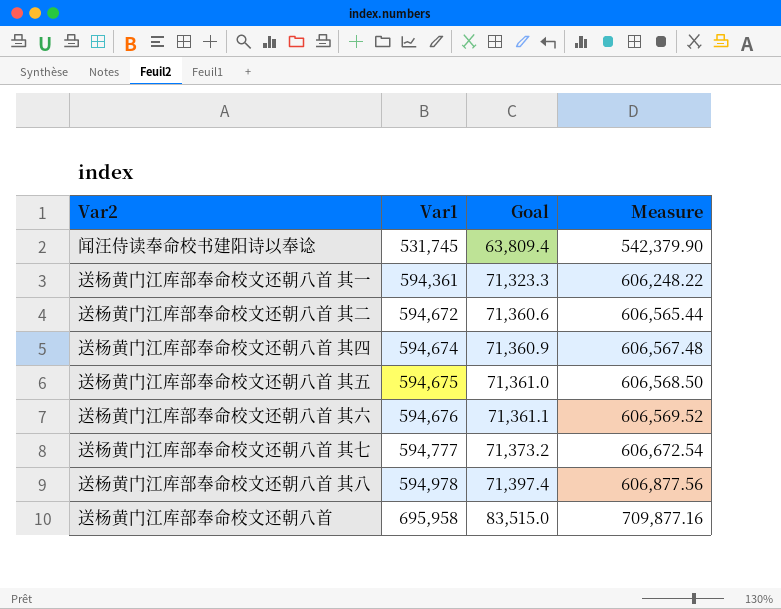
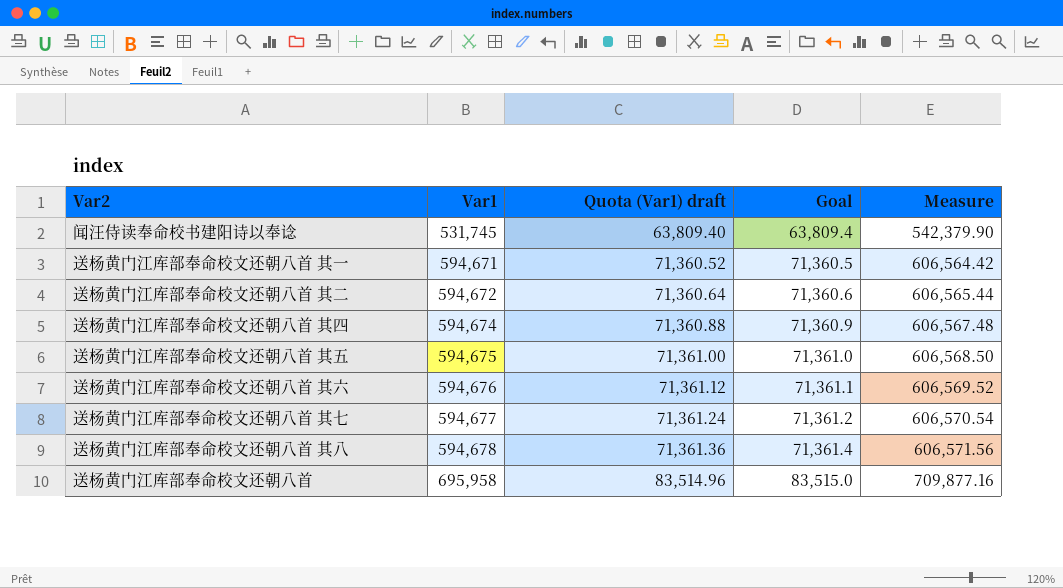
column Quota (Var1) draft | formula: none -> [Var1] * 0.12
送杨黄门江库部奉命校文还朝八首 其一 | Var1: 594,361 -> 594,671
送杨黄门江库部奉命校文还朝八首 其一 | Goal: 71,323.3 -> 71,360.5
送杨黄门江库部奉命校文还朝八首 其一 | Measure: 606,248.22 -> 606,564.42
送杨黄门江库部奉命校文还朝八首 其七 | Var1: 594,777 -> 594,677
送杨黄门江库部奉命校文还朝八首 其七 | Goal: 71,373.2 -> 71,361.2
送杨黄门江库部奉命校文还朝八首 其七 | Measure: 606,672.54 -> 606,570.54
送杨黄门江库部奉命校文还朝八首 其八 | Var1: 594,978 -> 594,678
送杨黄门江库部奉命校文还朝八首 其八 | Goal: 71,397.4 -> 71,361.4
送杨黄门江库部奉命校文还朝八首 其八 | Measure: 606,877.56 -> 606,571.56

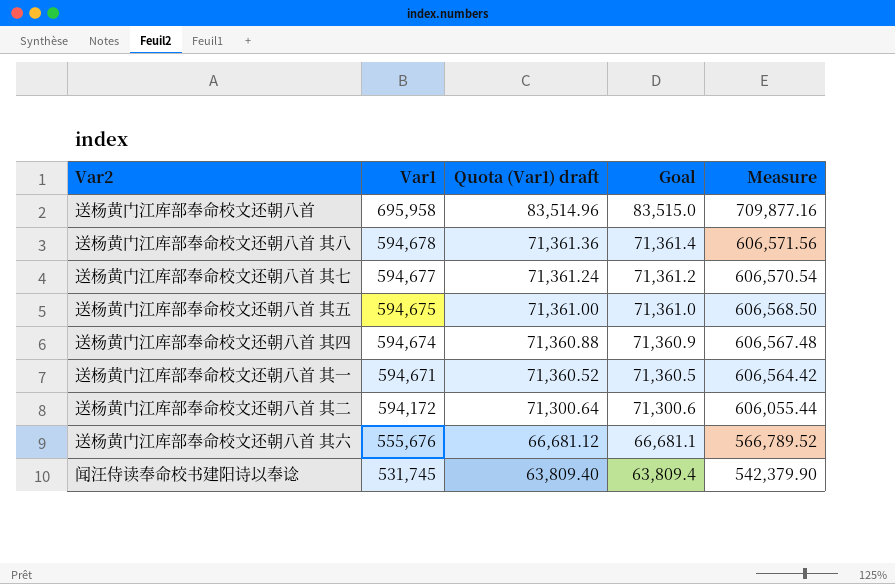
row order: Var1 ascending -> Var1 descending
送杨黄门江库部奉命校文还朝八首 其二 | Var1: 594,672 -> 594,172
送杨黄门江库部奉命校文还朝八首 其二 | Quota (Var1) draft: 71,360.64 -> 71,300.64
送杨黄门江库部奉命校文还朝八首 其二 | Goal: 71,360.6 -> 71,300.6
送杨黄门江库部奉命校文还朝八首 其二 | Measure: 606,565.44 -> 606,055.44
送杨黄门江库部奉命校文还朝八首 其六 | Var1: 594,676 -> 555,676
送杨黄门江库部奉命校文还朝八首 其六 | Quota (Var1) draft: 71,361.12 -> 66,681.12
送杨黄门江库部奉命校文还朝八首 其六 | Goal: 71,361.1 -> 66,681.1
送杨黄门江库部奉命校文还朝八首 其六 | Measure: 606,569.52 -> 566,789.52

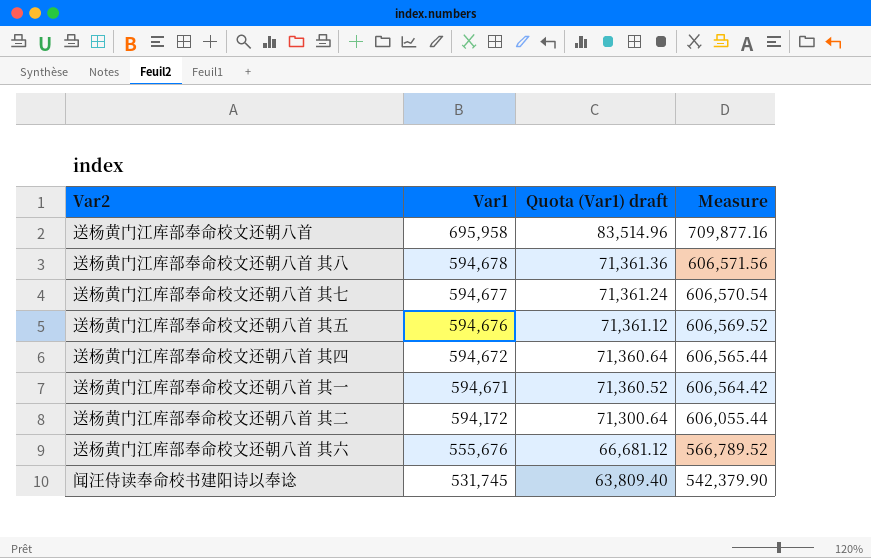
column Goal | formula: [Var1] * 0.12 -> none
送杨黄门江库部奉命校文还朝八首 其五 | Var1: 594,675 -> 594,676
送杨黄门江库部奉命校文还朝八首 其五 | Quota (Var1) draft: 71,361.00 -> 71,361.12
送杨黄门江库部奉命校文还朝八首 其五 | Measure: 606,568.50 -> 606,569.52
送杨黄门江库部奉命校文还朝八首 其四 | Var1: 594,674 -> 594,672
送杨黄门江库部奉命校文还朝八首 其四 | Quota (Var1) draft: 71,360.88 -> 71,360.64
送杨黄门江库部奉命校文还朝八首 其四 | Measure: 606,567.48 -> 606,565.44

